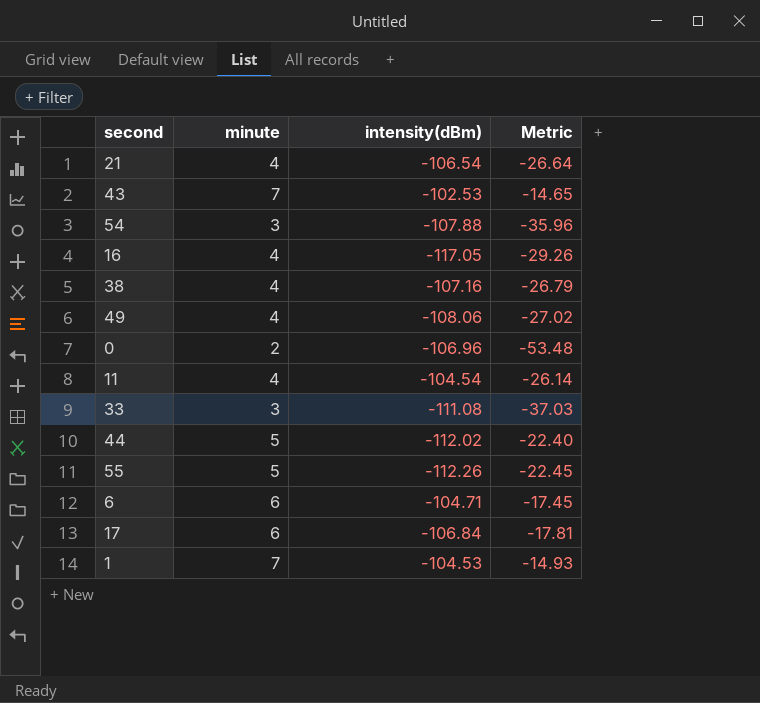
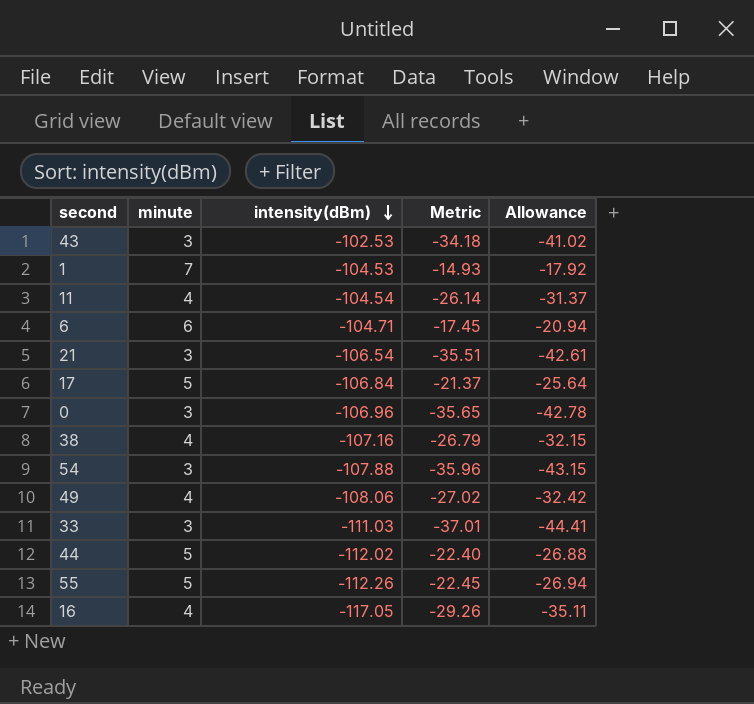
row order: none -> intensity(dBm) descending
column Allowance | formula: none -> [Metric] * 1.2
43 | minute: 7 -> 3
43 | Metric: -14.65 -> -34.18
21 | minute: 4 -> 3
21 | Metric: -26.64 -> -35.51
17 | minute: 6 -> 5
17 | Metric: -17.81 -> -21.37
0 | minute: 2 -> 3
0 | Metric: -53.48 -> -35.65
33 | intensity(dBm): -111.08 -> -111.03
33 | Metric: -37.03 -> -37.01

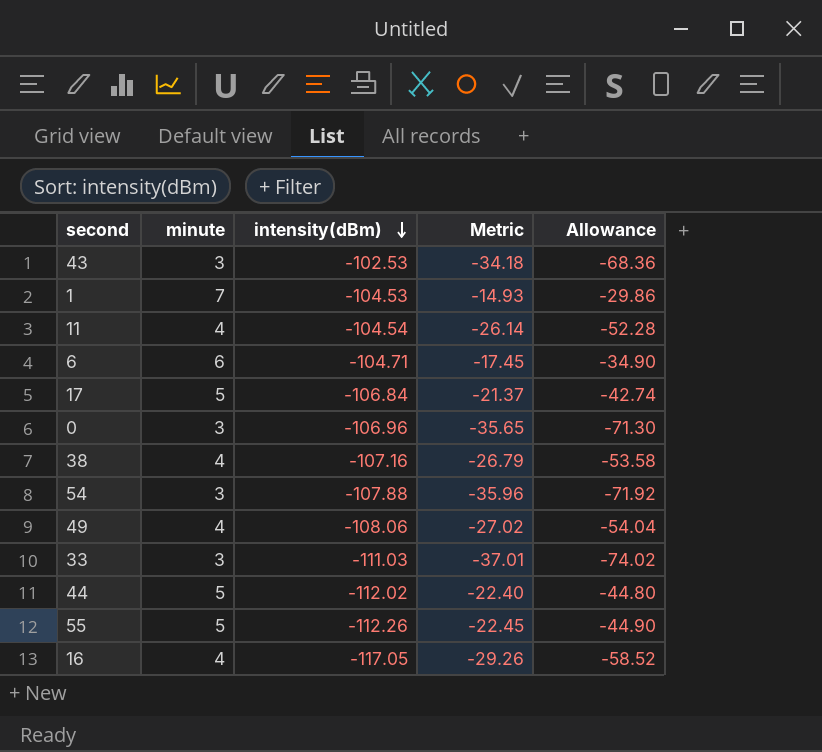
column Allowance | formula: [Metric] * 1.2 -> [Metric] * 2
row 21: 3 | -106.54 | -35.51 | -42.61 -> none

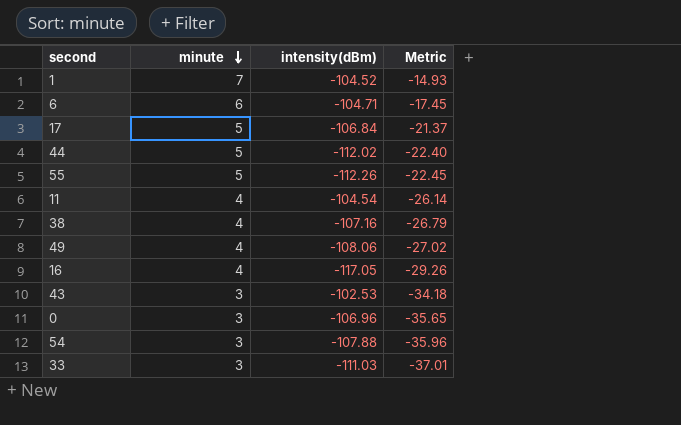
row order: intensity(dBm) descending -> minute descending
column Allowance | formula: [Metric] * 2 -> none
1 | intensity(dBm): -104.53 -> -104.52

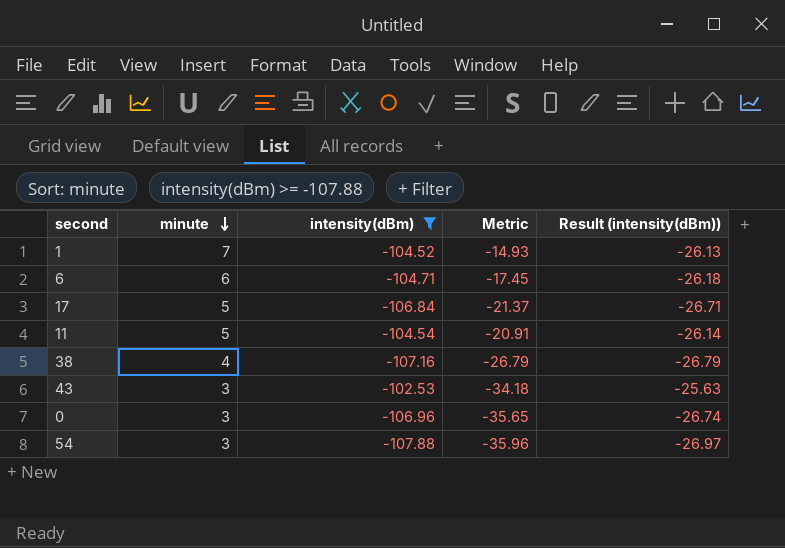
filter: none -> intensity(dBm) >= -107.88
column Result (intensity(dBm)) | formula: none -> [intensity(dBm)] * 0.25
11 | minute: 4 -> 5
11 | Metric: -26.14 -> -20.91

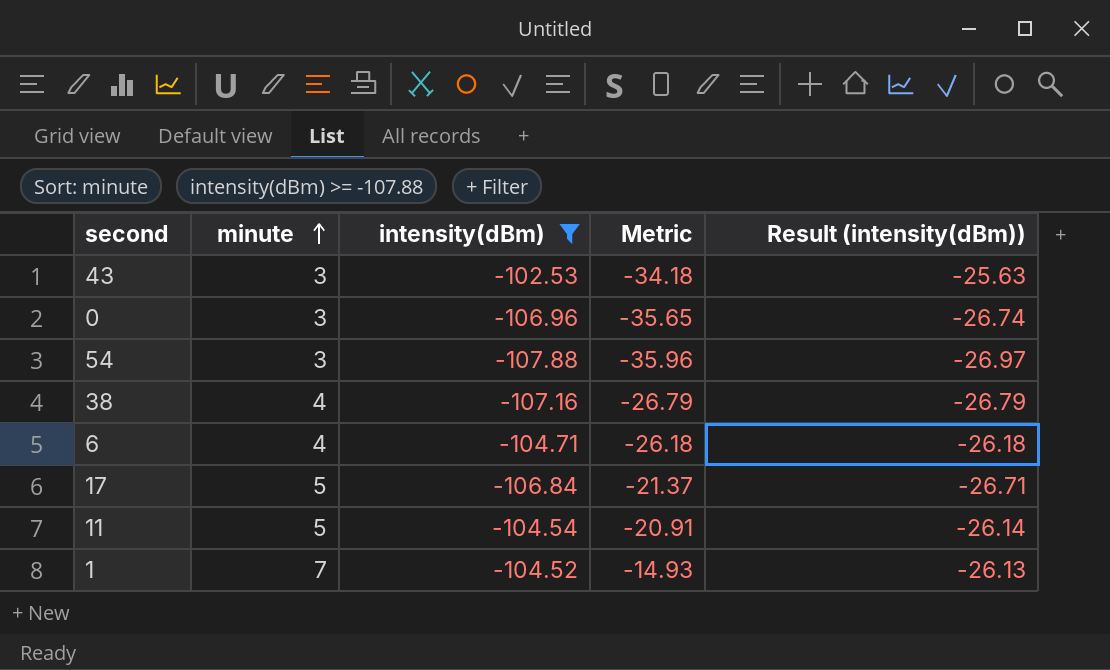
row order: minute descending -> minute ascending
6 | minute: 6 -> 4
6 | Metric: -17.45 -> -26.18

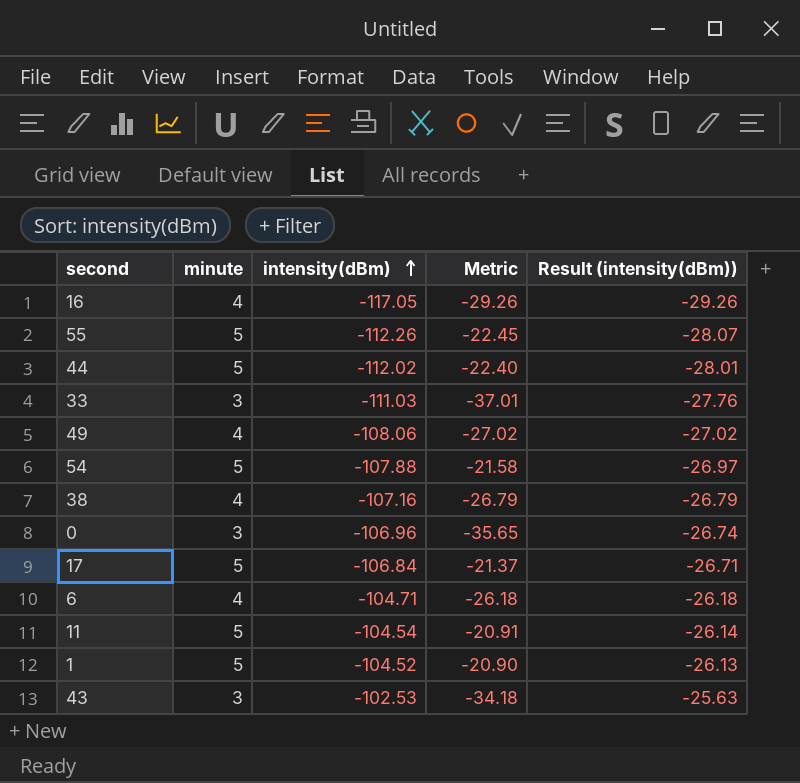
filter: intensity(dBm) >= -107.88 -> none
row order: minute ascending -> intensity(dBm) ascending
54 | minute: 3 -> 5
54 | Metric: -35.96 -> -21.58
1 | minute: 7 -> 5
1 | Metric: -14.93 -> -20.90

